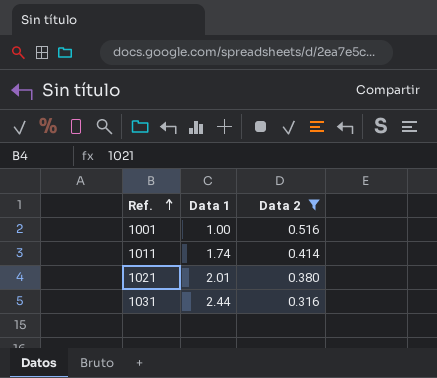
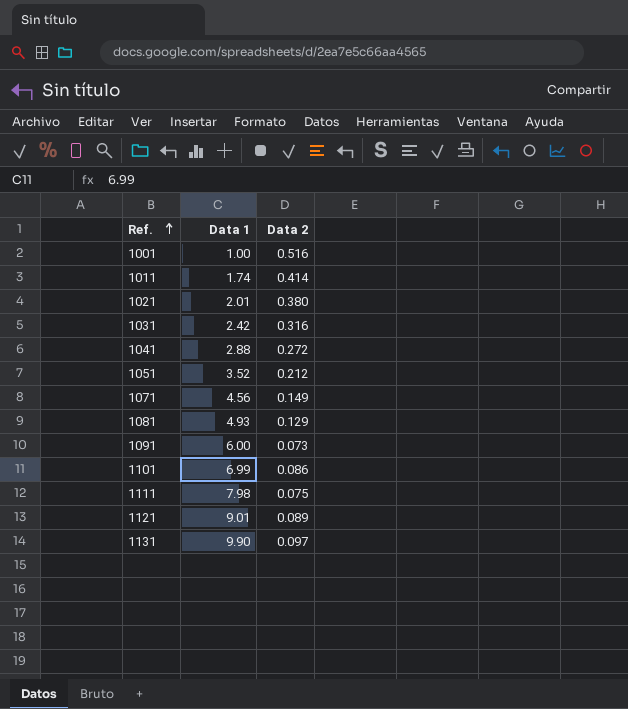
filter: Data 2 >= 0.316 -> none
1031 | Data 1: 2.44 -> 2.42

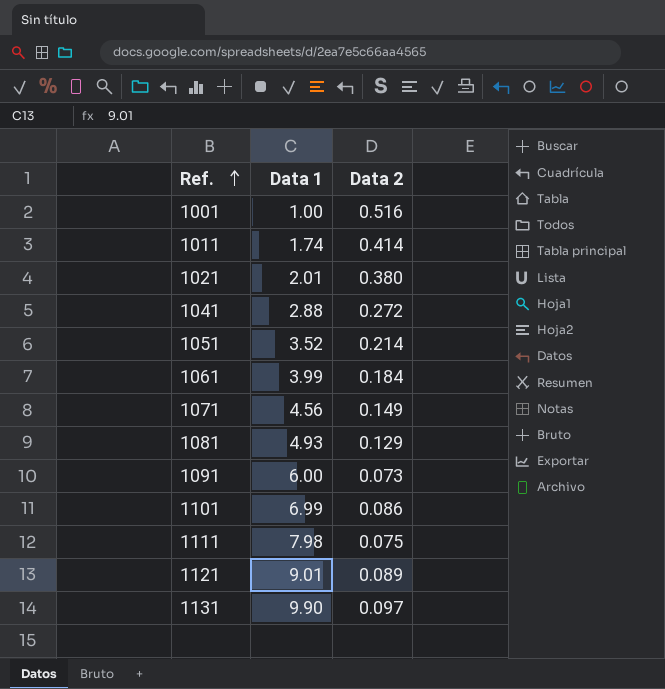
row 1031: 2.42 | 0.316 -> none
1051 | Data 2: 0.212 -> 0.214
row 1061: none -> 3.99 | 0.184

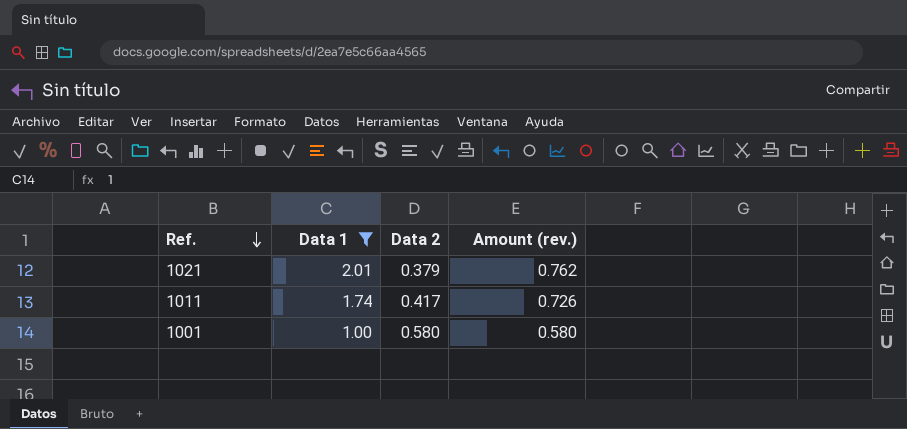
filter: none -> Data 1 <= 2.01
row order: Ref. ascending -> Ref. descending
column Amount (rev.) | formula: none -> [Data 1] * [Data 2]
1021 | Data 2: 0.380 -> 0.379
1011 | Data 2: 0.414 -> 0.417
1001 | Data 2: 0.516 -> 0.580

